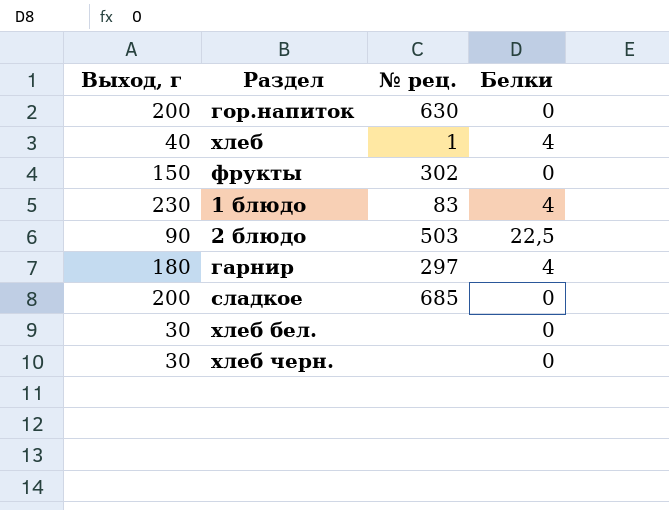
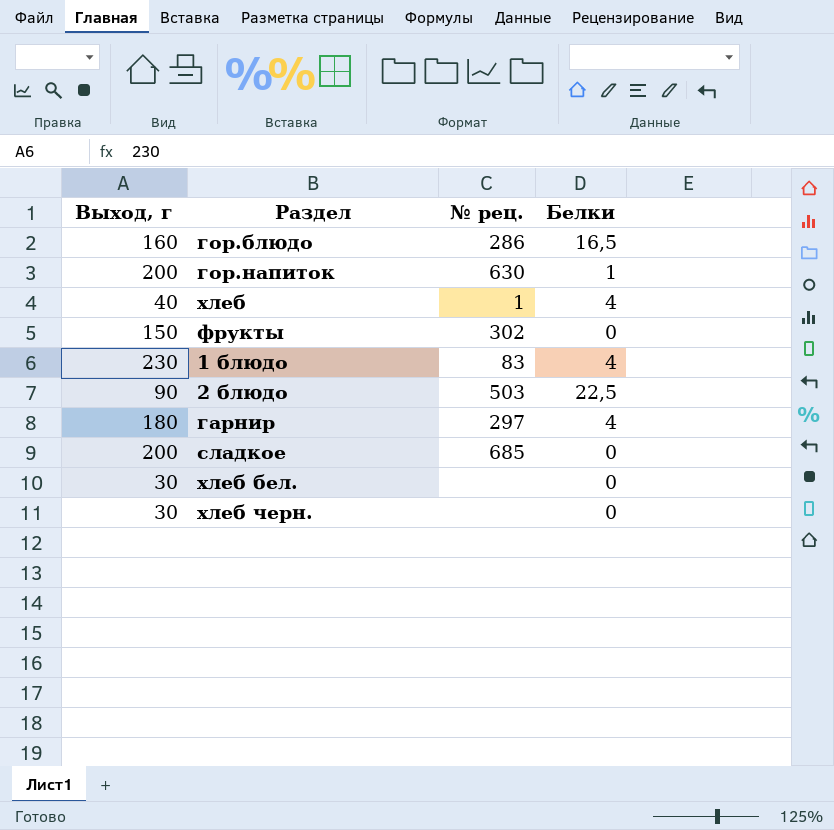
row гор.блюдо: none -> 160 | 286 | 16,5
гор.напиток | Белки: 0 -> 1

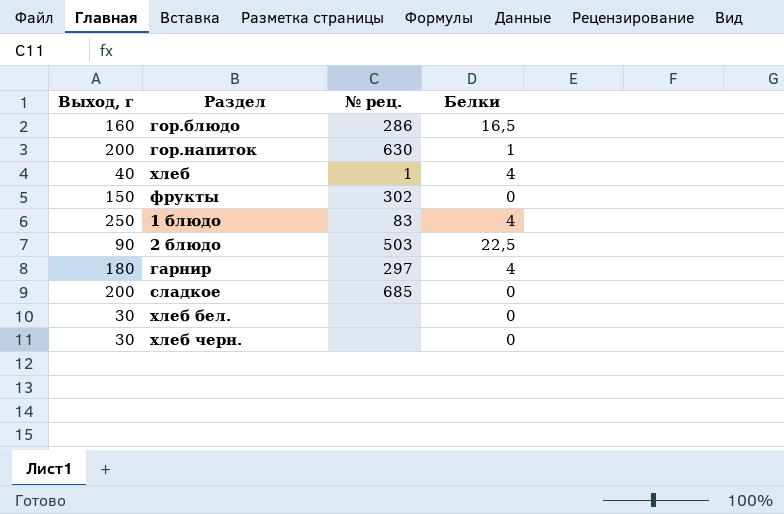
1 блюдо | Выход, г: 230 -> 250

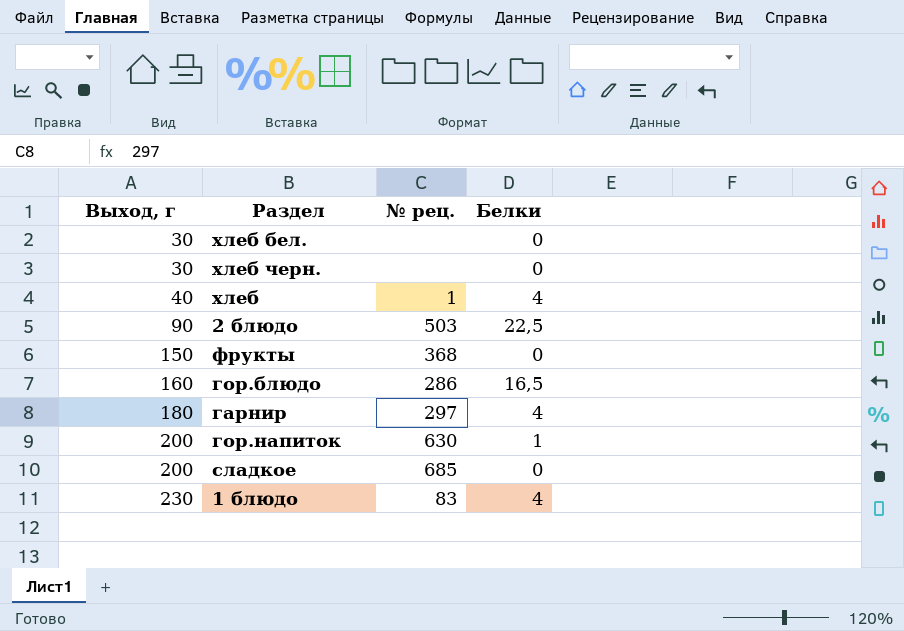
row order: none -> Выход, г ascending
фрукты | № рец.: 302 -> 368
1 блюдо | Выход, г: 250 -> 230

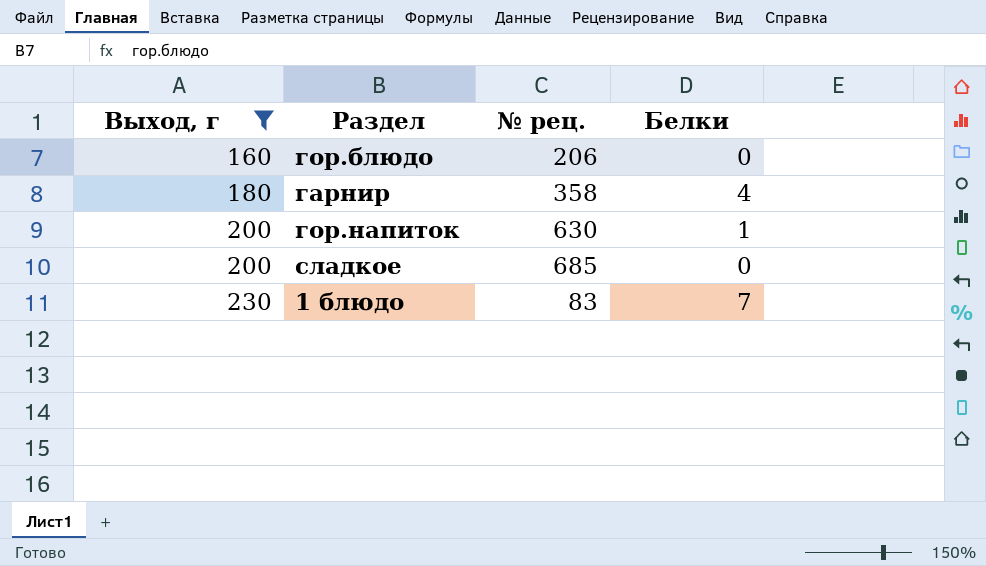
filter: none -> Выход, г >= 160
гор.блюдо | № рец.: 286 -> 206
гор.блюдо | Белки: 16,5 -> 0
гарнир | № рец.: 297 -> 358
1 блюдо | Белки: 4 -> 7

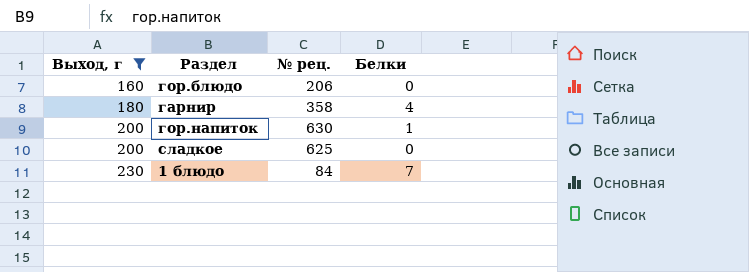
сладкое | № рец.: 685 -> 625
1 блюдо | № рец.: 83 -> 84

